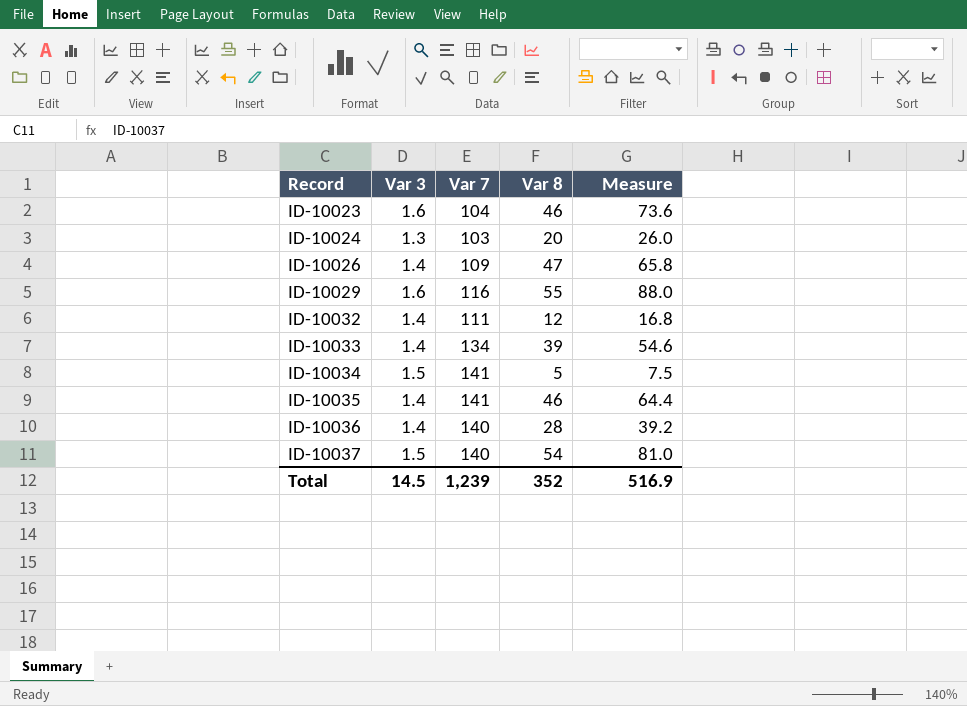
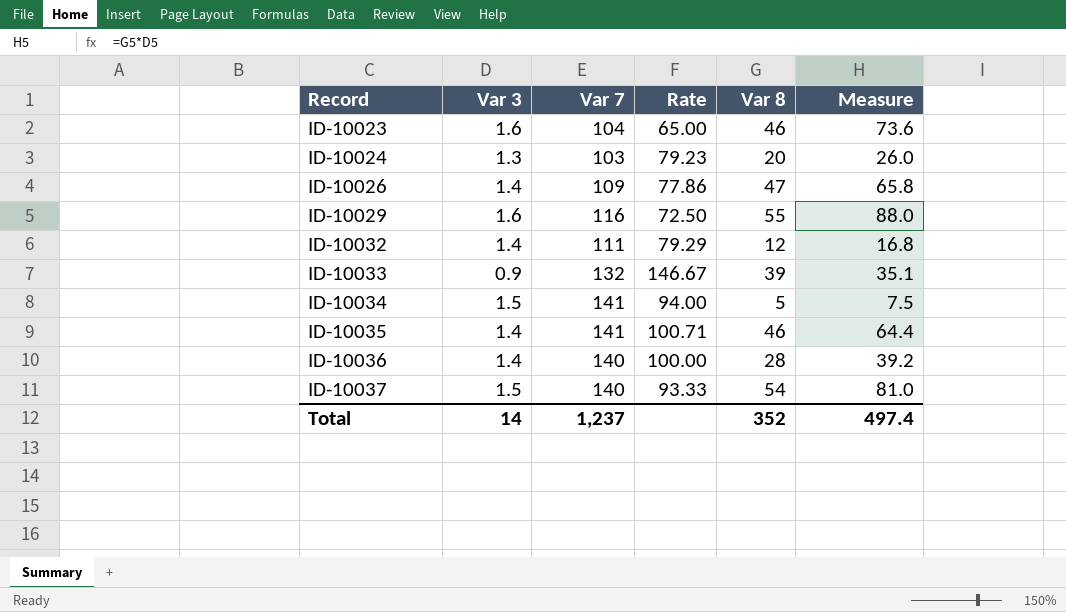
column Rate | formula: none -> [Var 7] / [Var 3]
ID-10033 | Var 3: 1.4 -> 0.9
ID-10033 | Var 7: 134 -> 132
ID-10033 | Measure: 54.6 -> 35.1
Total | Var 3: 14.5 -> 14
Total | Var 7: 1,239 -> 1,237
Total | Measure: 516.9 -> 497.4

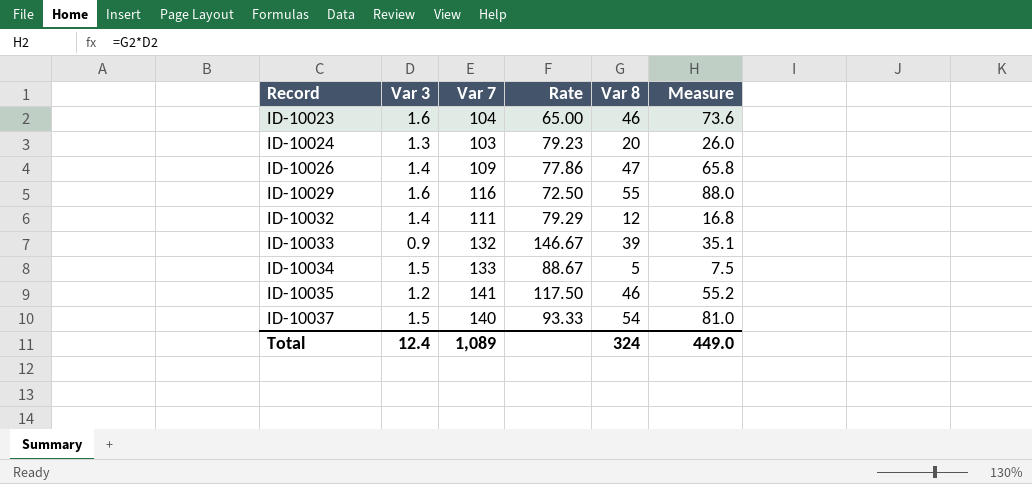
row ID-10036: 1.4 | 140 | 100.00 | 28 | 39.2 -> none
ID-10034 | Var 7: 141 -> 133
ID-10034 | Rate: 94.00 -> 88.67
ID-10035 | Var 3: 1.4 -> 1.2
ID-10035 | Rate: 100.71 -> 117.50
ID-10035 | Measure: 64.4 -> 55.2
Total | Var 3: 14 -> 12.4
Total | Var 7: 1,237 -> 1,089
Total | Var 8: 352 -> 324
Total | Measure: 497.4 -> 449.0

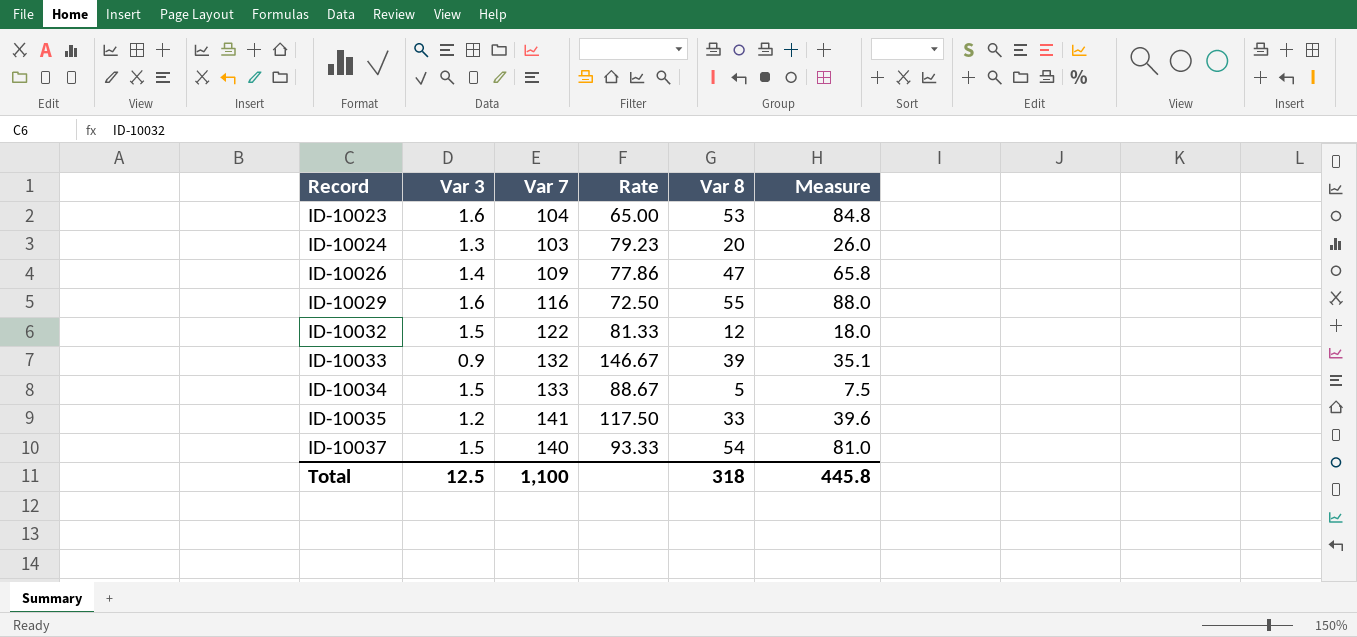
ID-10023 | Var 8: 46 -> 53
ID-10023 | Measure: 73.6 -> 84.8
ID-10032 | Var 3: 1.4 -> 1.5
ID-10032 | Var 7: 111 -> 122
ID-10032 | Rate: 79.29 -> 81.33
ID-10032 | Measure: 16.8 -> 18.0
ID-10035 | Var 8: 46 -> 33
ID-10035 | Measure: 55.2 -> 39.6
Total | Var 3: 12.4 -> 12.5
Total | Var 7: 1,089 -> 1,100
Total | Var 8: 324 -> 318
Total | Measure: 449.0 -> 445.8

